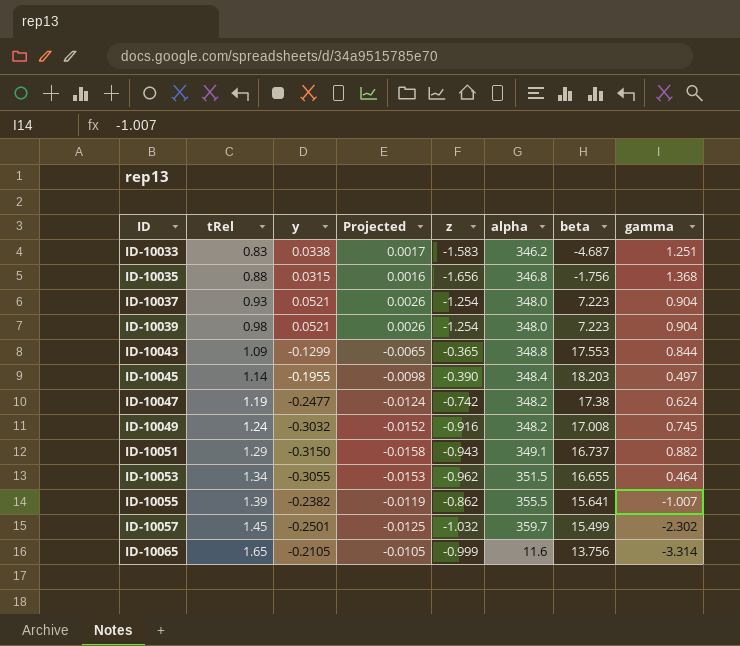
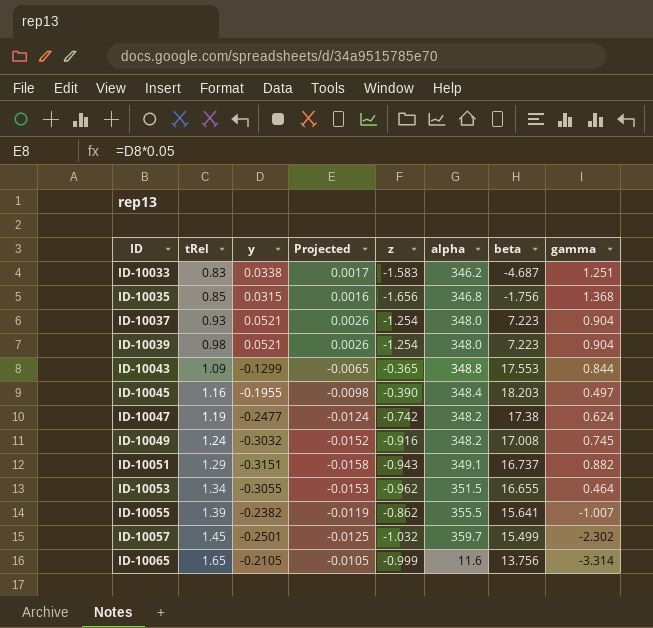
ID-10035 | tRel: 0.88 -> 0.85
ID-10045 | tRel: 1.14 -> 1.16
ID-10051 | y: -0.3150 -> -0.3151

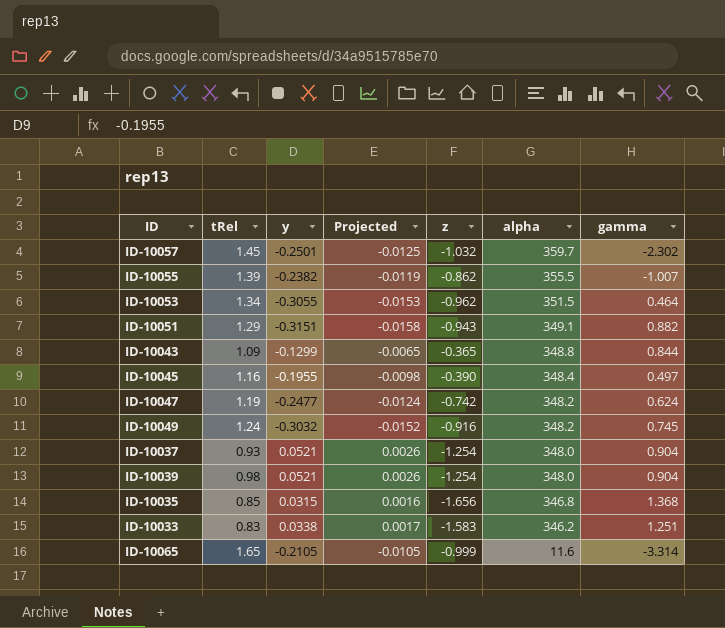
row order: ID ascending -> alpha descending
column beta | position: 7 -> none

